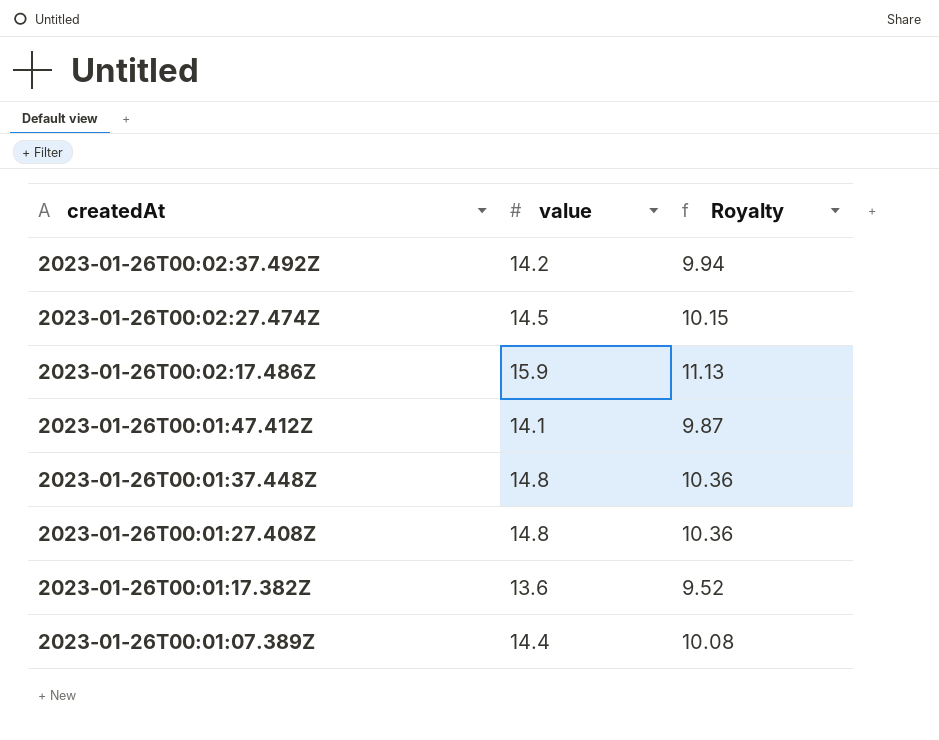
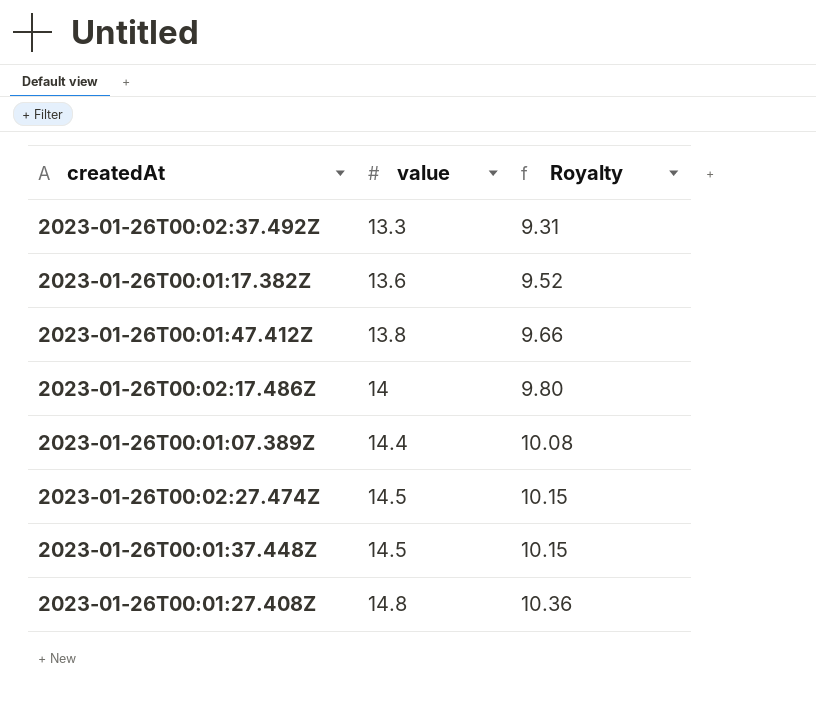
row order: createdAt descending -> value ascending
2023-01-26T00:02:37.492Z | value: 14.2 -> 13.3
2023-01-26T00:02:37.492Z | Royalty: 9.94 -> 9.31
2023-01-26T00:01:47.412Z | value: 14.1 -> 13.8
2023-01-26T00:01:47.412Z | Royalty: 9.87 -> 9.66
2023-01-26T00:02:17.486Z | value: 15.9 -> 14
2023-01-26T00:02:17.486Z | Royalty: 11.13 -> 9.80
2023-01-26T00:01:37.448Z | value: 14.8 -> 14.5
2023-01-26T00:01:37.448Z | Royalty: 10.36 -> 10.15

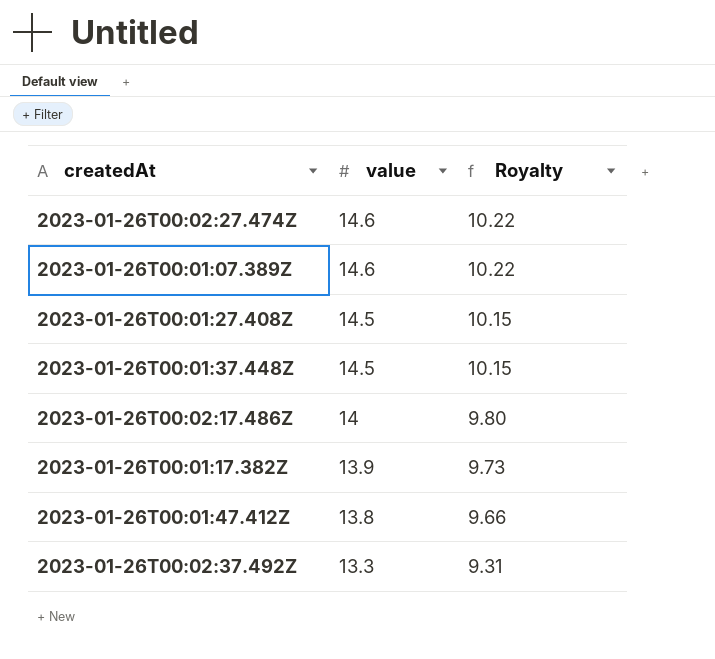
row order: value ascending -> value descending
2023-01-26T00:02:27.474Z | value: 14.5 -> 14.6
2023-01-26T00:02:27.474Z | Royalty: 10.15 -> 10.22
2023-01-26T00:01:07.389Z | value: 14.4 -> 14.6
2023-01-26T00:01:07.389Z | Royalty: 10.08 -> 10.22
2023-01-26T00:01:27.408Z | value: 14.8 -> 14.5
2023-01-26T00:01:27.408Z | Royalty: 10.36 -> 10.15
2023-01-26T00:01:17.382Z | value: 13.6 -> 13.9
2023-01-26T00:01:17.382Z | Royalty: 9.52 -> 9.73

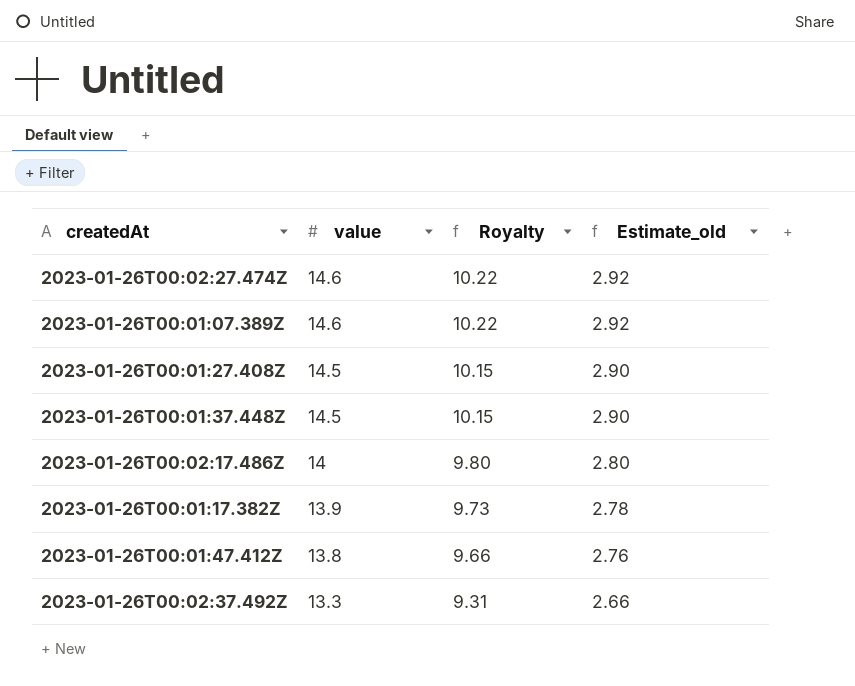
column Estimate_old | formula: none -> [value] * 0.2

